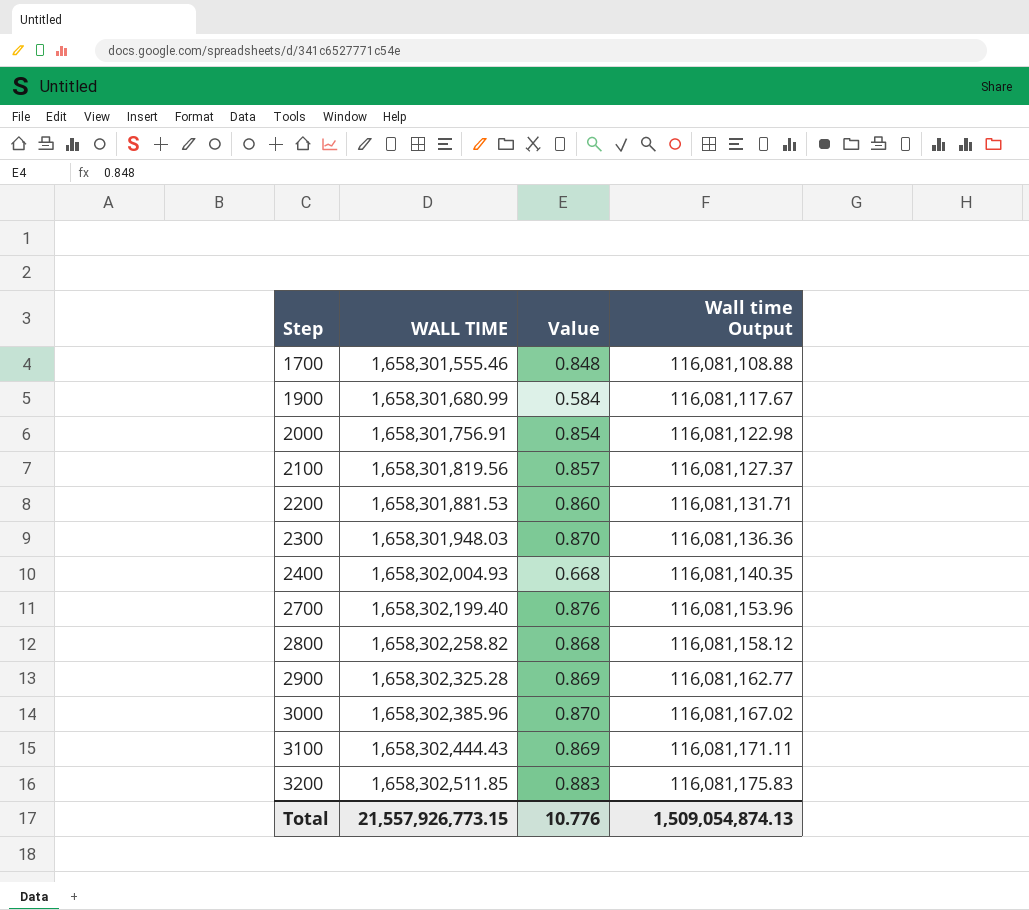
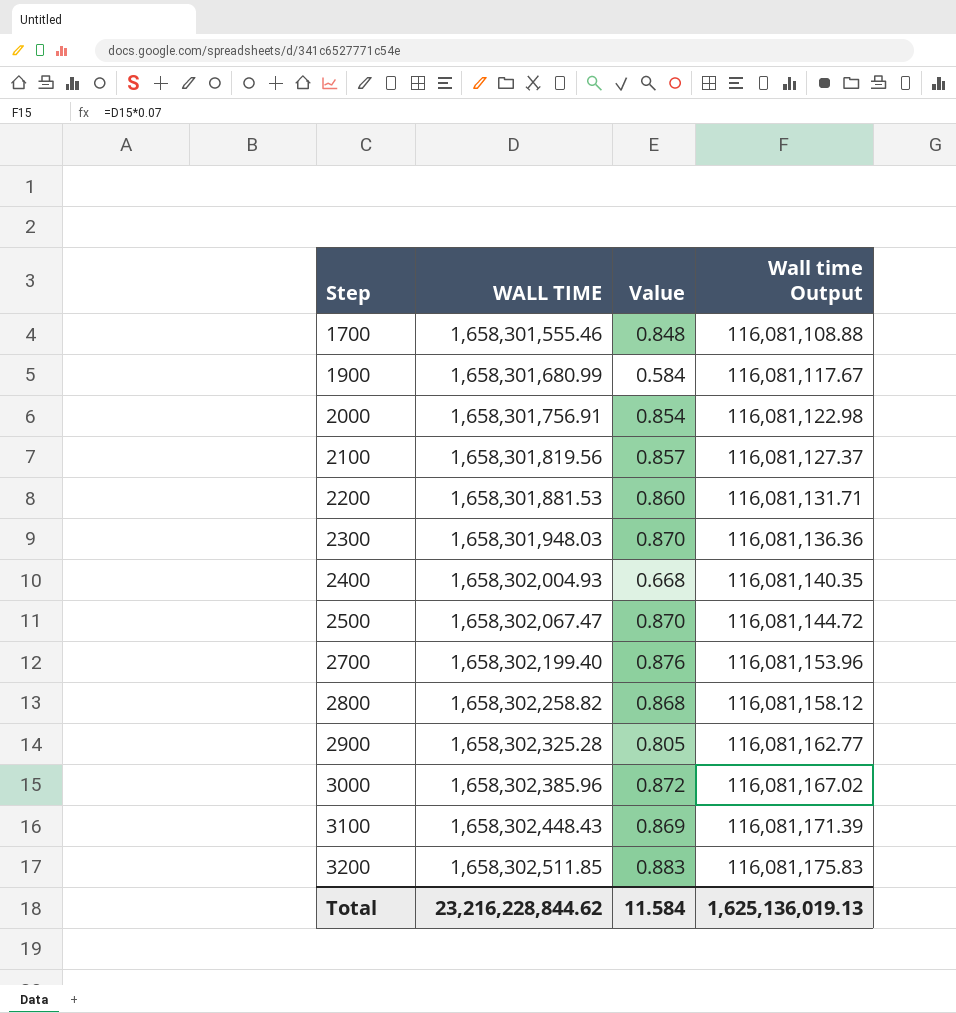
row 2500: none -> 1,658,302,067.47 | 0.870 | 116,081,144.72
2900 | Value: 0.869 -> 0.805
3000 | Value: 0.870 -> 0.872
3100 | WALL TIME: 1,658,302,444.43 -> 1,658,302,448.43
3100 | Wall time Output: 116,081,171.11 -> 116,081,171.39
Total | WALL TIME: 21,557,926,773.15 -> 23,216,228,844.62
Total | Value: 10.776 -> 11.584
Total | Wall time Output: 1,509,054,874.13 -> 1,625,136,019.13

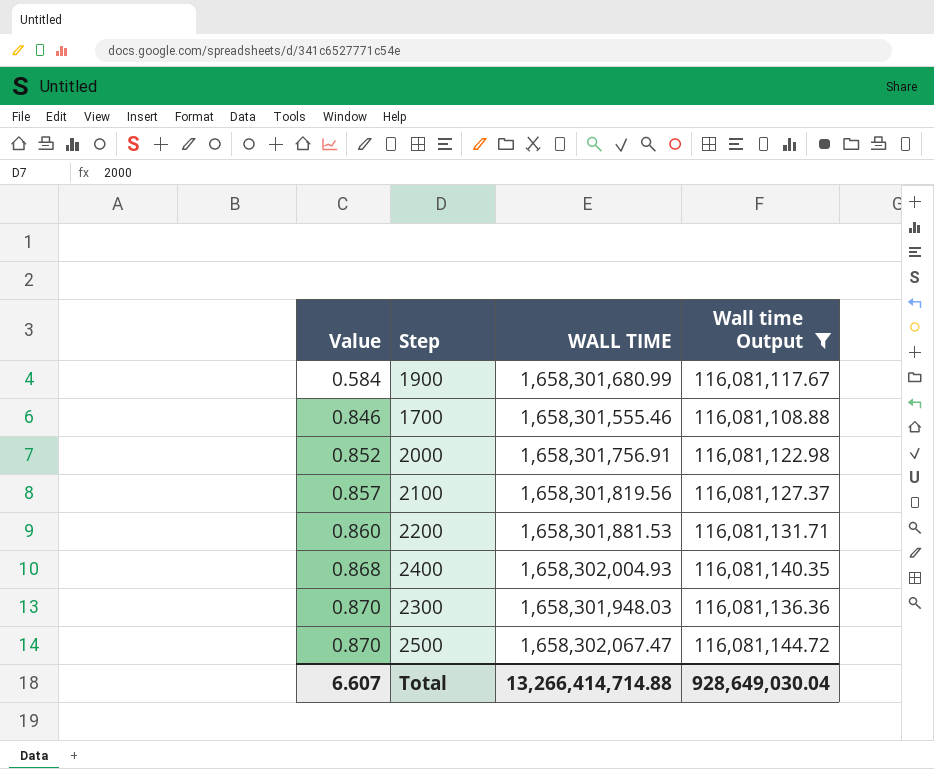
filter: none -> Wall time Output <= 116,081,144.72
row order: Step ascending -> Value ascending
column Value | position: 3 -> 1
1700 | Value: 0.848 -> 0.846
2000 | Value: 0.854 -> 0.852
2400 | Value: 0.668 -> 0.868
Total | Value: 11.584 -> 6.607
Total | WALL TIME: 23,216,228,844.62 -> 13,266,414,714.88
Total | Wall time Output: 1,625,136,019.13 -> 928,649,030.04

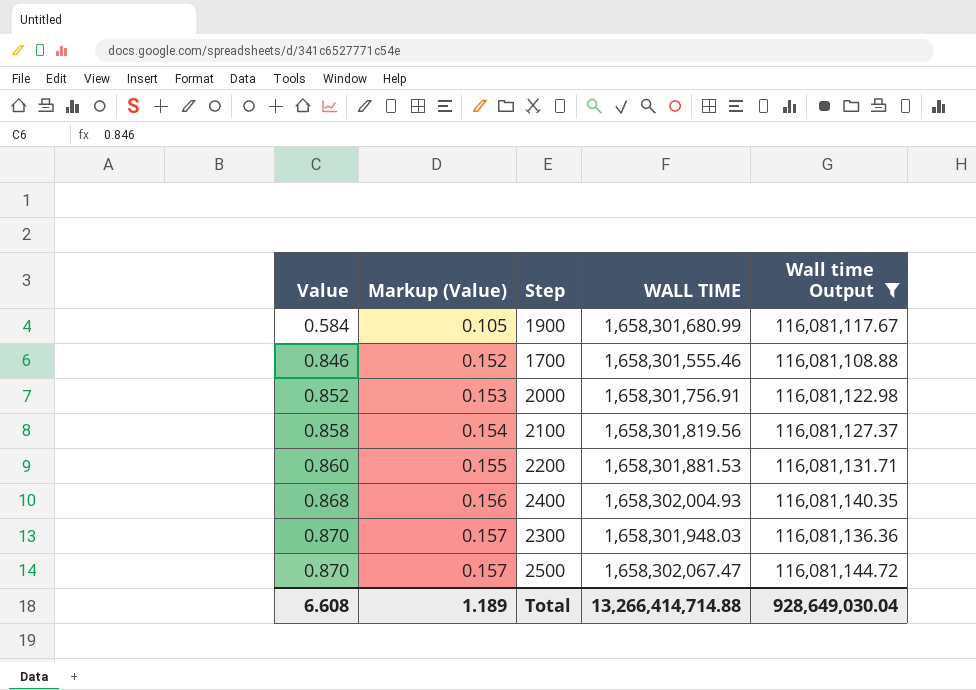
column Markup (Value) | formula: none -> [Value] * 0.18
2100 | Value: 0.857 -> 0.858
Total | Value: 6.607 -> 6.608

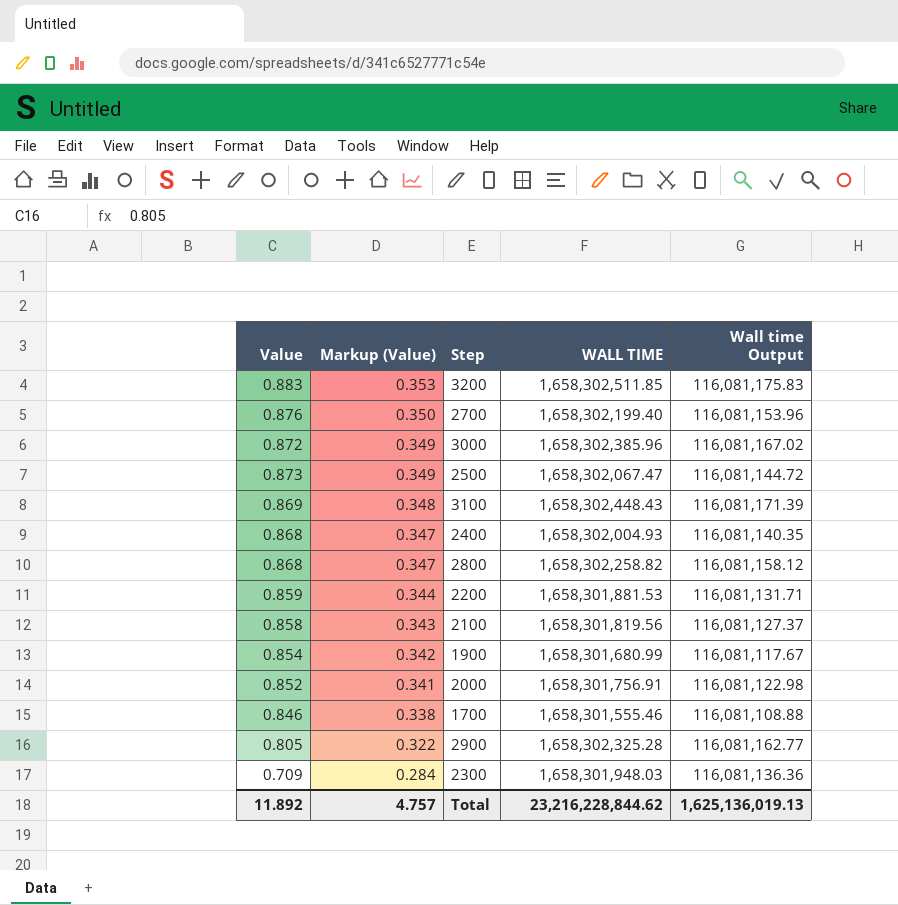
filter: Wall time Output <= 116,081,144.72 -> none
row order: Value ascending -> Markup (Value) descending
column Markup (Value) | formula: [Value] * 0.18 -> [Value] * 0.4
2500 | Value: 0.870 -> 0.873
2200 | Value: 0.860 -> 0.859
1900 | Value: 0.584 -> 0.854
2300 | Value: 0.870 -> 0.709
Total | Value: 6.608 -> 11.892
Total | Markup (Value): 1.189 -> 4.757
Total | WALL TIME: 13,266,414,714.88 -> 23,216,228,844.62
Total | Wall time Output: 928,649,030.04 -> 1,625,136,019.13

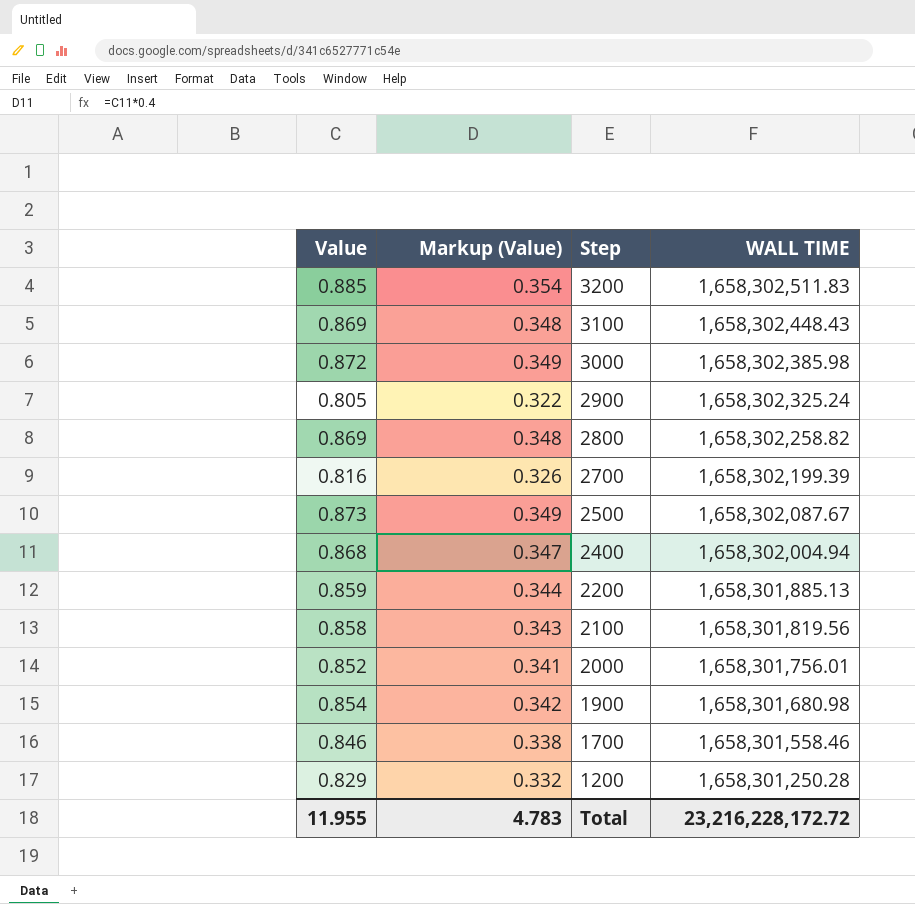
row order: Markup (Value) descending -> Step descending
column Wall time Output | formula: [WALL TIME] * 0.07 -> none
row 2300: 0.709 | 0.284 | 1,658,301,948.03 | 116,081,136.36 -> none
3200 | Value: 0.883 -> 0.885
3200 | Markup (Value): 0.353 -> 0.354
3200 | WALL TIME: 1,658,302,511.85 -> 1,658,302,511.83
3000 | WALL TIME: 1,658,302,385.96 -> 1,658,302,385.98
2900 | WALL TIME: 1,658,302,325.28 -> 1,658,302,325.24
2800 | Value: 0.868 -> 0.869
2800 | Markup (Value): 0.347 -> 0.348
2700 | Value: 0.876 -> 0.816
2700 | Markup (Value): 0.350 -> 0.326
2700 | WALL TIME: 1,658,302,199.40 -> 1,658,302,199.39
2500 | WALL TIME: 1,658,302,067.47 -> 1,658,302,087.67
2400 | WALL TIME: 1,658,302,004.93 -> 1,658,302,004.94
2200 | WALL TIME: 1,658,301,881.53 -> 1,658,301,885.13
2000 | WALL TIME: 1,658,301,756.91 -> 1,658,301,756.01
1900 | WALL TIME: 1,658,301,680.99 -> 1,658,301,680.98
1700 | WALL TIME: 1,658,301,555.46 -> 1,658,301,558.46
row 1200: none -> 0.829 | 0.332 | 1,658,301,250.28
Total | Value: 11.892 -> 11.955
Total | Markup (Value): 4.757 -> 4.783
Total | WALL TIME: 23,216,228,844.62 -> 23,216,228,172.72

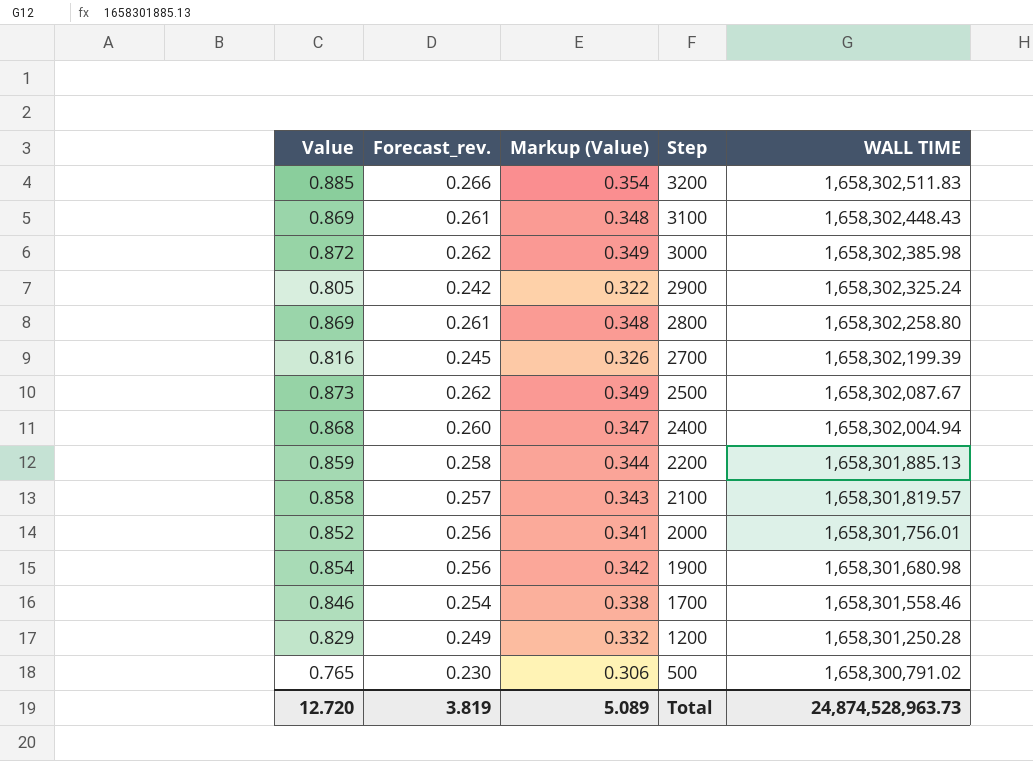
column Forecast_rev. | formula: none -> [Value] * 0.3
2800 | WALL TIME: 1,658,302,258.82 -> 1,658,302,258.80
2100 | WALL TIME: 1,658,301,819.56 -> 1,658,301,819.57
row 500: none -> 0.765 | 0.230 | 0.306 | 1,658,300,791.02
Total | Value: 11.955 -> 12.720
Total | Markup (Value): 4.783 -> 5.089
Total | WALL TIME: 23,216,228,172.72 -> 24,874,528,963.73

